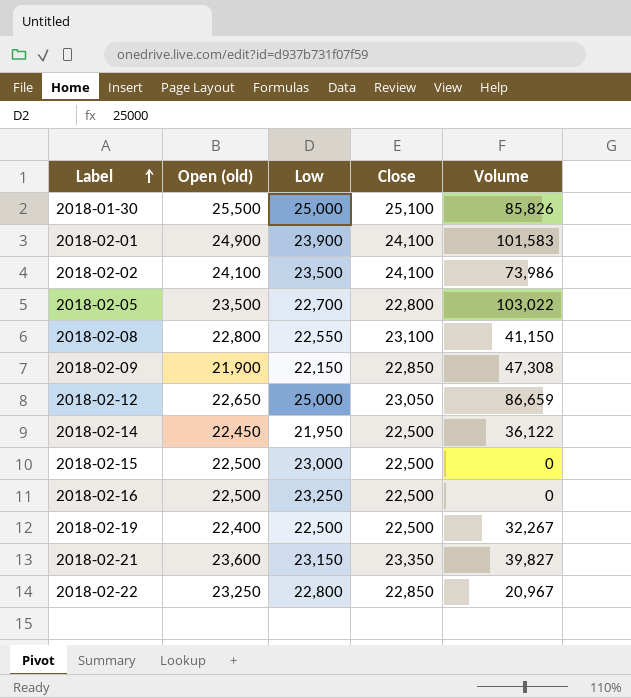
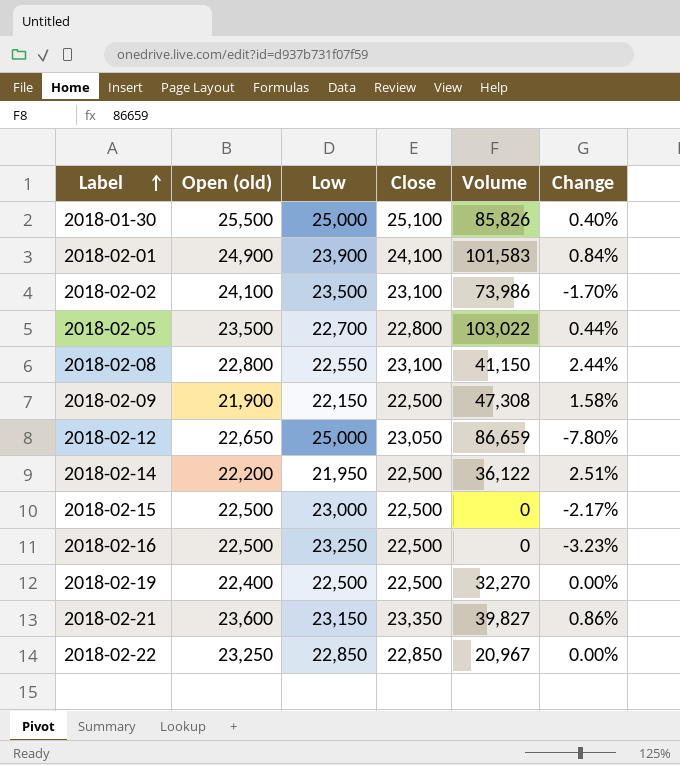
column Change | formula: none -> ([Close] - [Low]) / [Low]
2018-02-02 | Close: 24,100 -> 23,100
2018-02-09 | Close: 22,850 -> 22,500
2018-02-14 | Open (old): 22,450 -> 22,200
2018-02-19 | Volume: 32,267 -> 32,270
2018-02-22 | Low: 22,800 -> 22,850

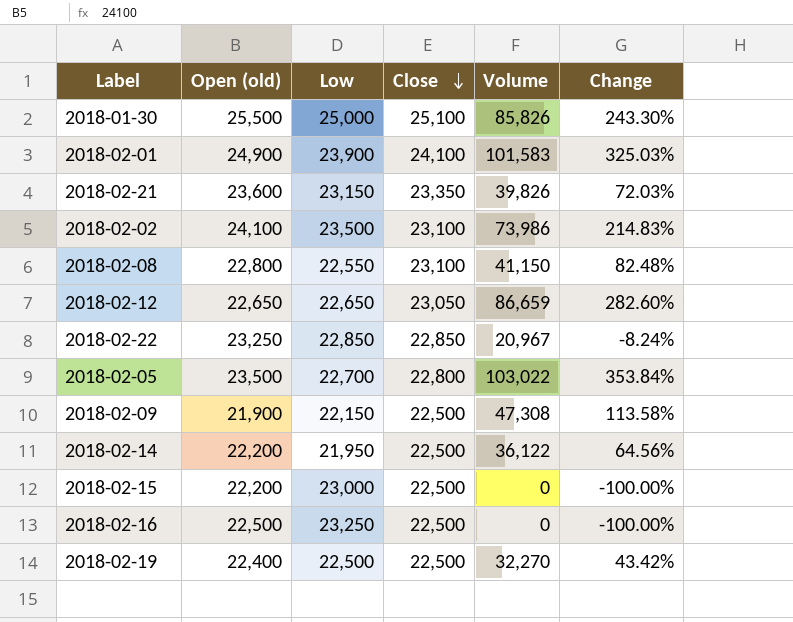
row order: Label ascending -> Close descending
column Change | formula: ([Close] - [Low]) / [Low] -> ([Volume] - [Low]) / [Low]
2018-02-21 | Volume: 39,827 -> 39,826
2018-02-12 | Low: 25,000 -> 22,650
2018-02-15 | Open (old): 22,500 -> 22,200

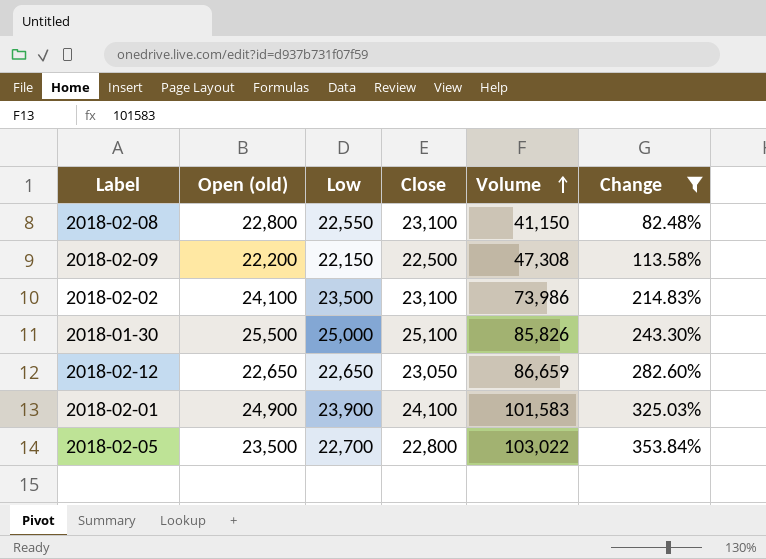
filter: none -> Change >= 82.48%
row order: Close descending -> Volume ascending
2018-02-09 | Open (old): 21,900 -> 22,200

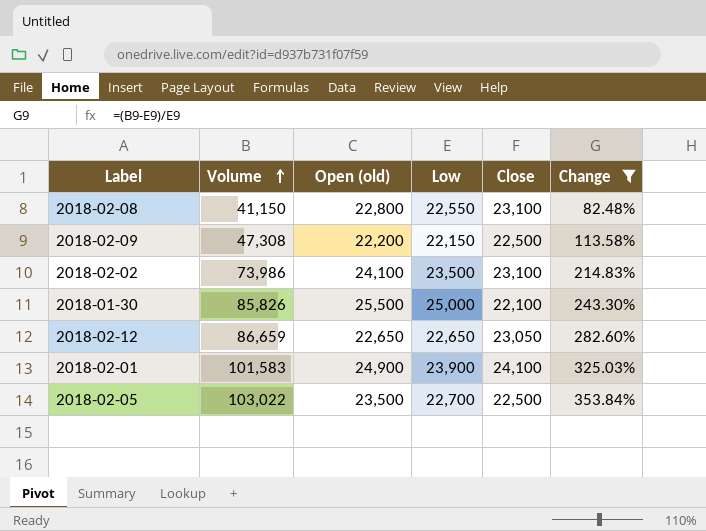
column Volume | position: 5 -> 2
2018-01-30 | Close: 25,100 -> 22,100
2018-02-05 | Close: 22,800 -> 22,500

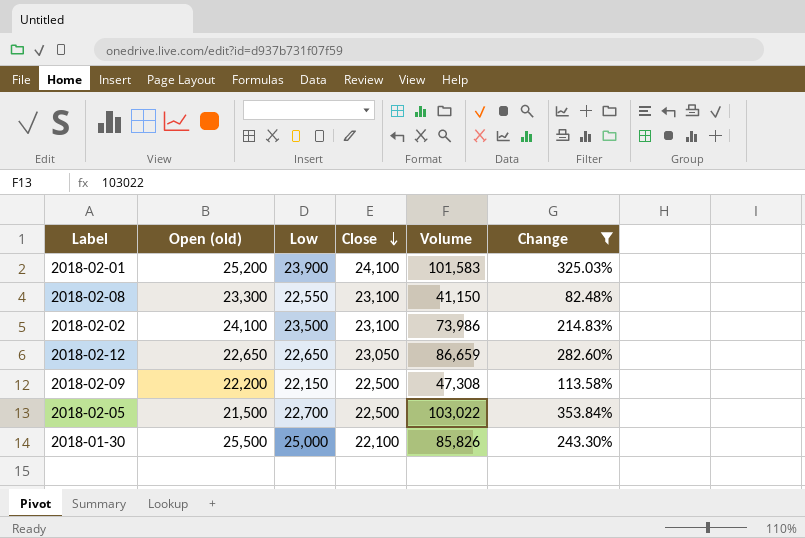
row order: Volume ascending -> Close descending
column Volume | position: 2 -> 5
2018-02-01 | Open (old): 24,900 -> 25,200
2018-02-08 | Open (old): 22,800 -> 23,300
2018-02-05 | Open (old): 23,500 -> 21,500

